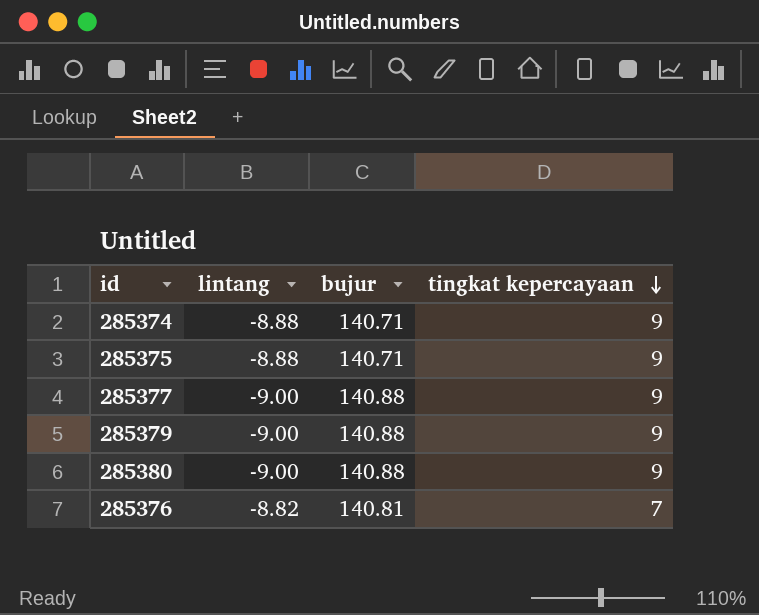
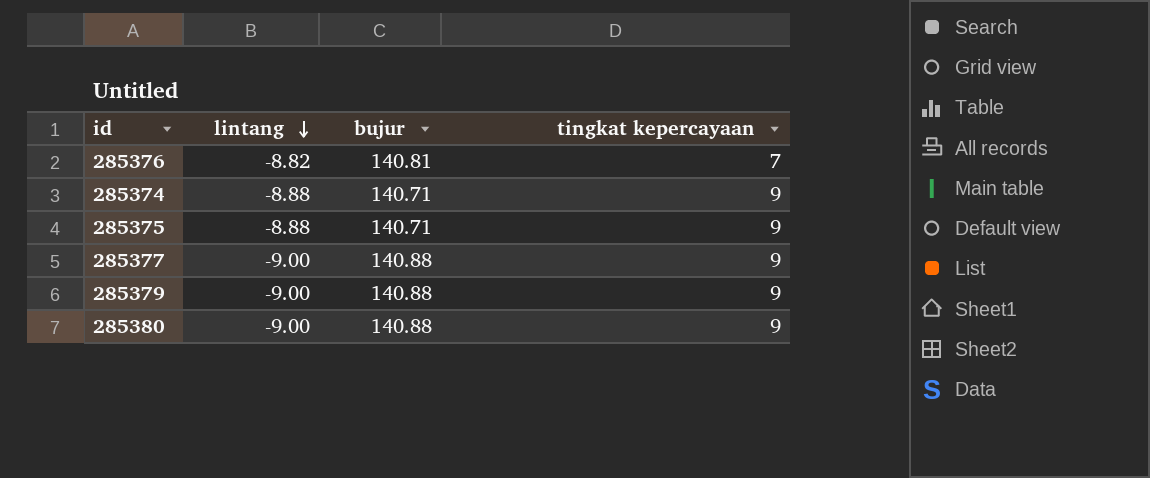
row order: tingkat kepercayaan descending -> lintang descending

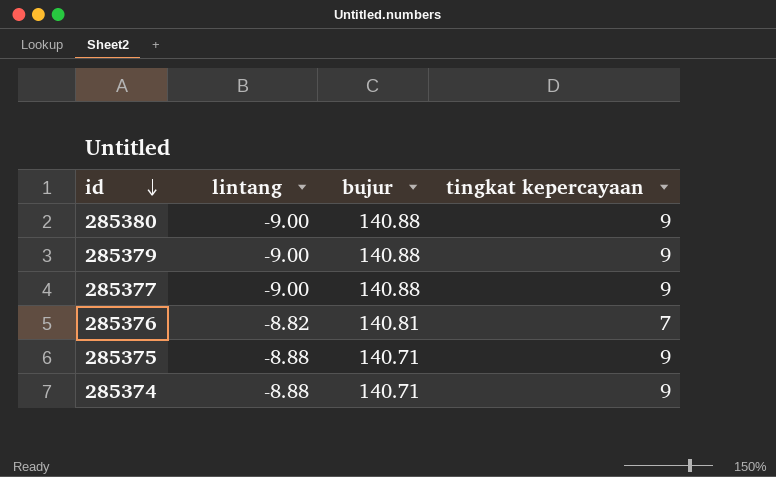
row order: lintang descending -> id descending

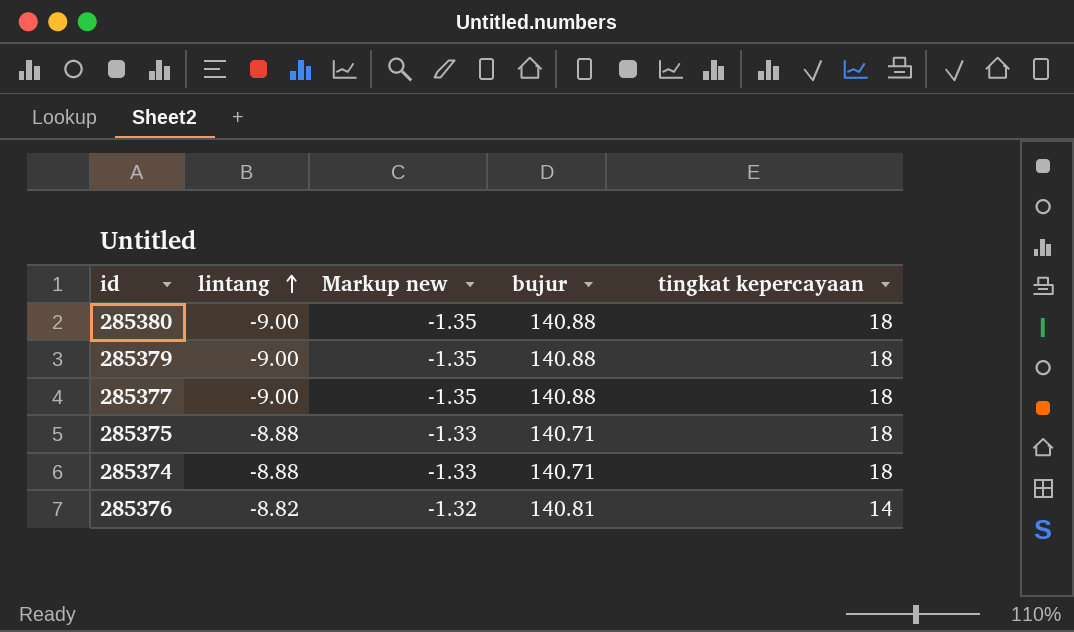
row order: id descending -> lintang ascending
column Markup new | formula: none -> [lintang] * 0.15
285380 | tingkat kepercayaan: 9 -> 18
285379 | tingkat kepercayaan: 9 -> 18
285377 | tingkat kepercayaan: 9 -> 18
285375 | tingkat kepercayaan: 9 -> 18
285374 | tingkat kepercayaan: 9 -> 18
285376 | tingkat kepercayaan: 7 -> 14

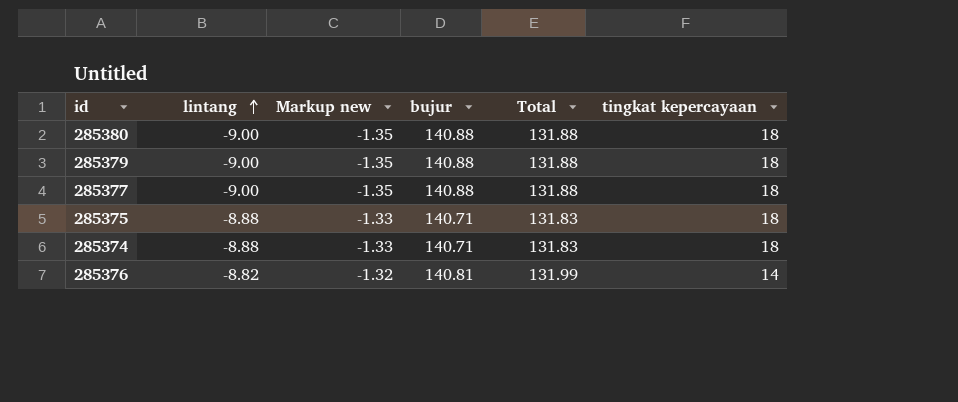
column Total | formula: none -> [lintang] + [bujur]

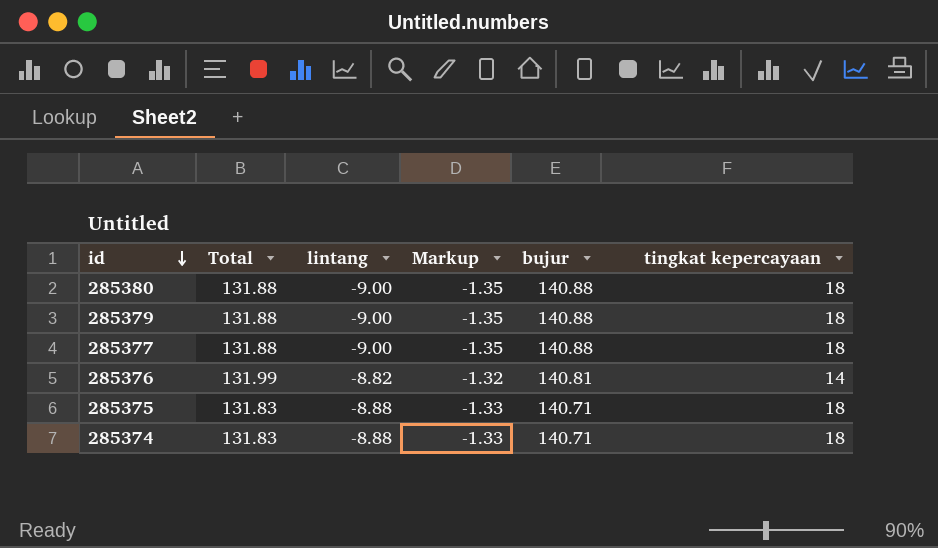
row order: lintang ascending -> id descending
column Total | position: 5 -> 2
column name: Markup new -> Markup

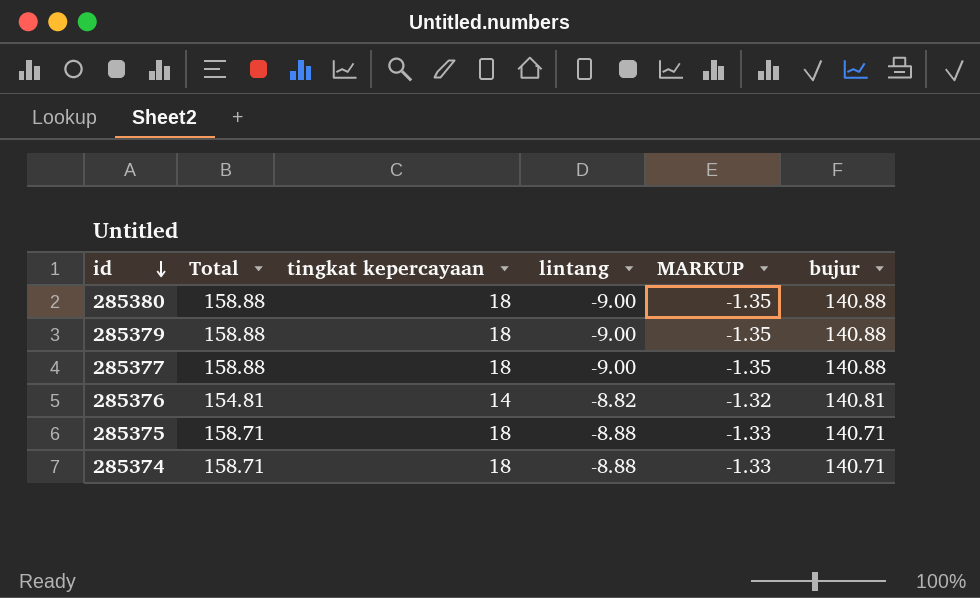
column Total | formula: [lintang] + [bujur] -> [tingkat kepercayaan] + [bujur]
column tingkat kepercayaan | position: 6 -> 3
column name: Markup -> MARKUP

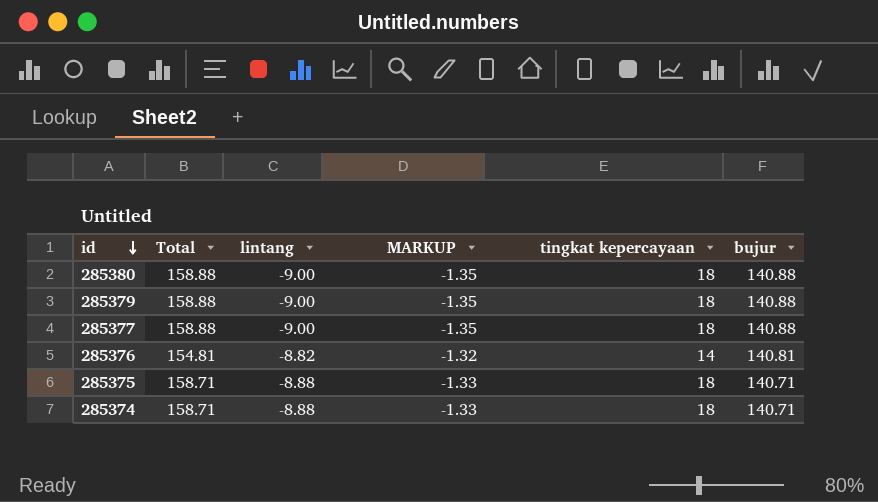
column tingkat kepercayaan | position: 3 -> 5

